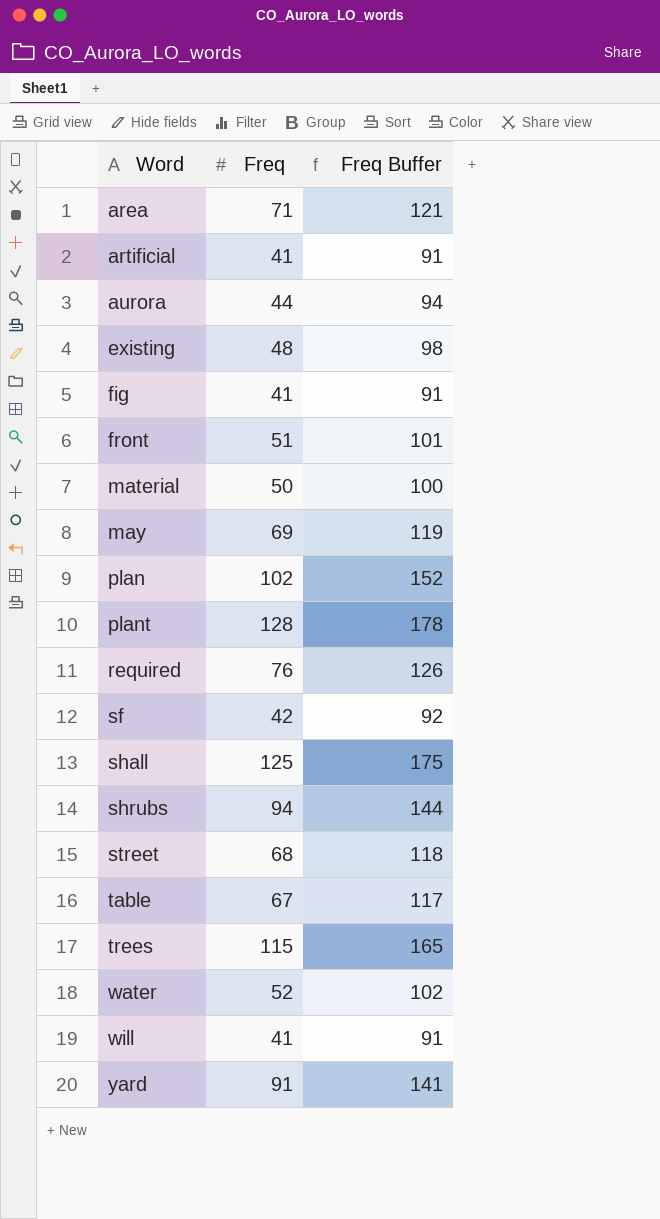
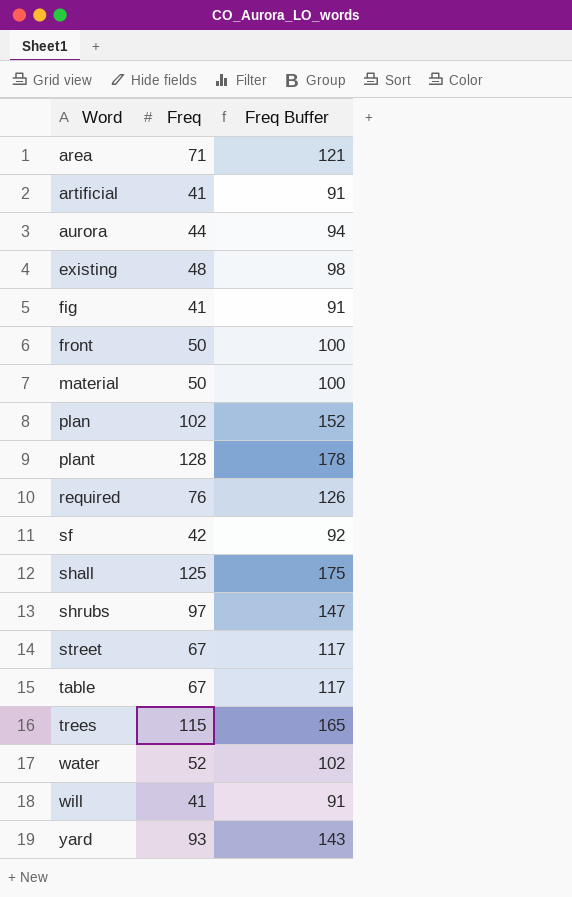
row may: 69 | 119 -> none
front | Freq: 51 -> 50
front | Freq Buffer: 101 -> 100
shrubs | Freq: 94 -> 97
shrubs | Freq Buffer: 144 -> 147
street | Freq: 68 -> 67
street | Freq Buffer: 118 -> 117
yard | Freq: 91 -> 93
yard | Freq Buffer: 141 -> 143

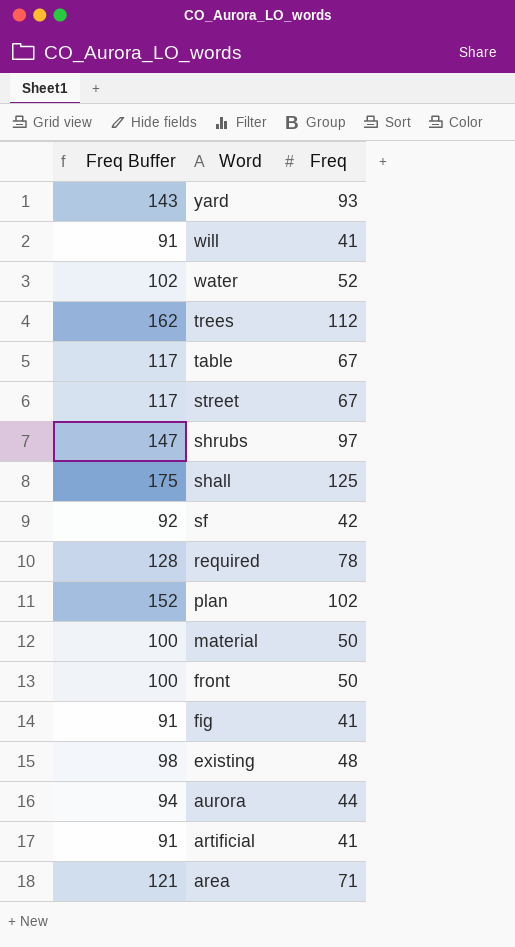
row order: Word ascending -> Word descending
column Freq Buffer | position: 3 -> 1
row plant: 128 | 178 -> none
trees | Freq Buffer: 165 -> 162
trees | Freq: 115 -> 112
required | Freq Buffer: 126 -> 128
required | Freq: 76 -> 78

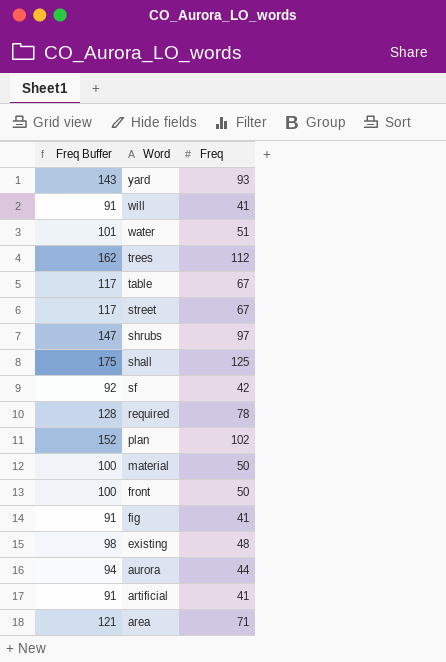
water | Freq Buffer: 102 -> 101
water | Freq: 52 -> 51

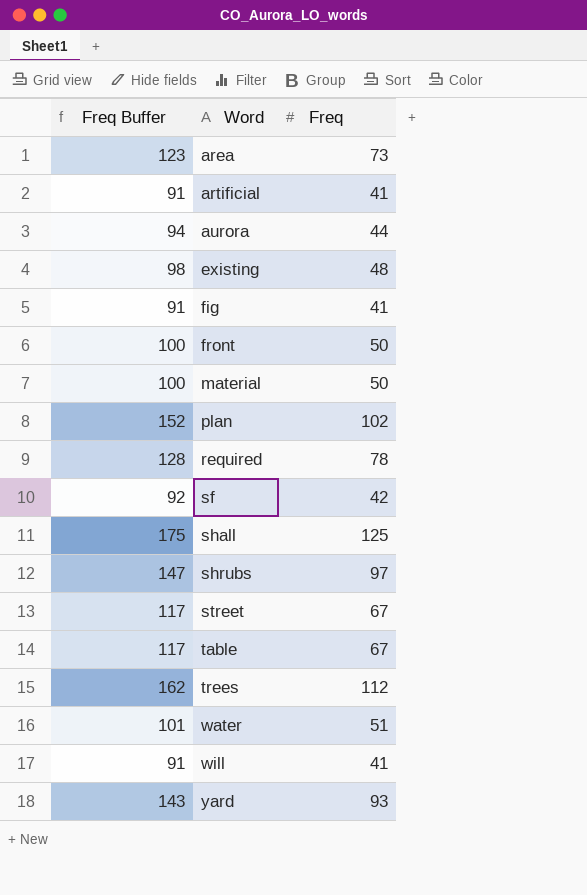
row order: Word descending -> Word ascending
area | Freq Buffer: 121 -> 123
area | Freq: 71 -> 73

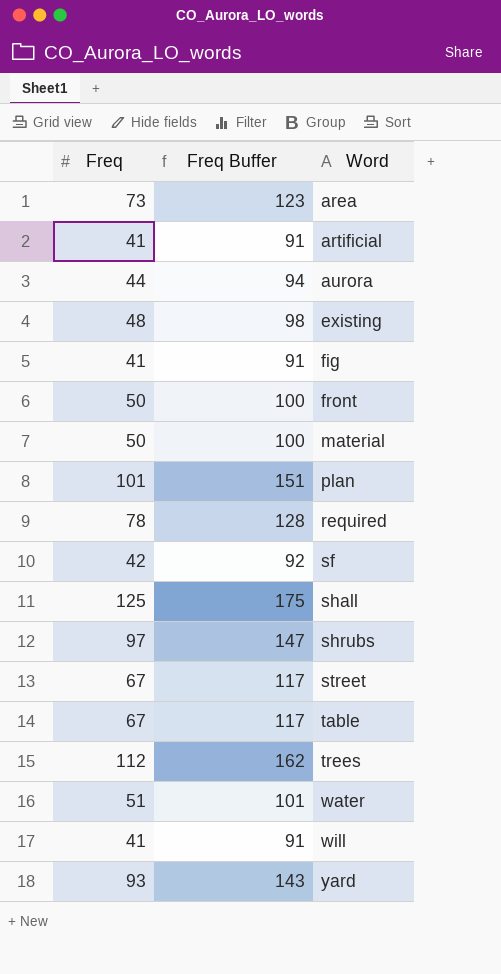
column Freq | position: 3 -> 1
plan | Freq: 102 -> 101
plan | Freq Buffer: 152 -> 151

